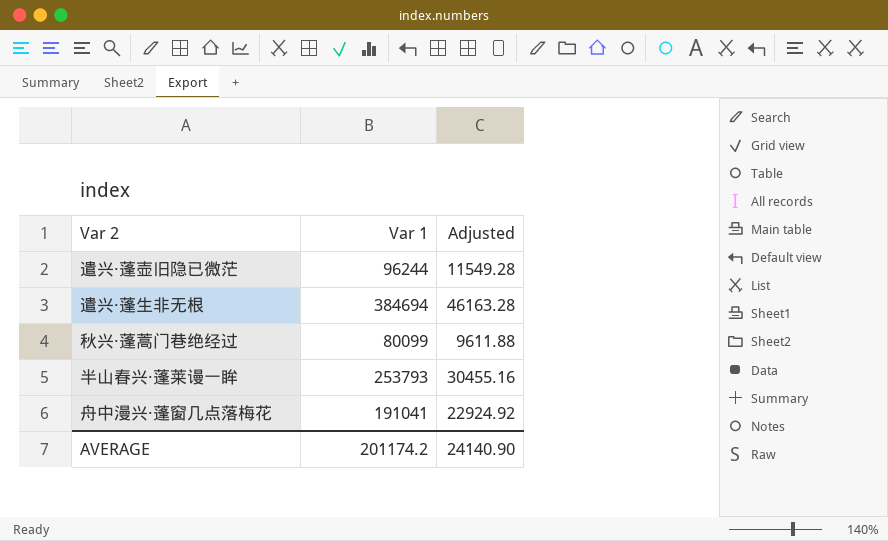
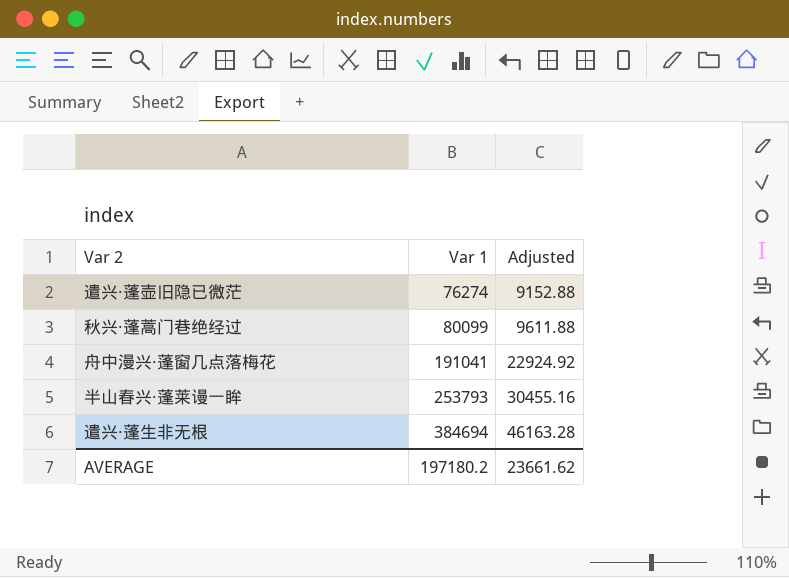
row order: none -> Var 1 ascending
遣兴·蓬壶旧隐已微茫 | Var 1: 96244 -> 76274
遣兴·蓬壶旧隐已微茫 | Adjusted: 11549.28 -> 9152.88
AVERAGE | Var 1: 201174.2 -> 197180.2
AVERAGE | Adjusted: 24140.90 -> 23661.62

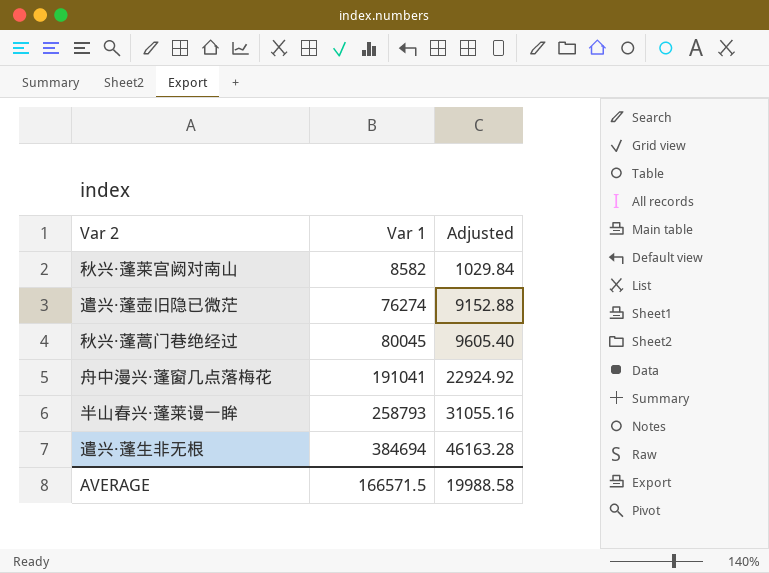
row 秋兴·蓬莱宫阙对南山: none -> 8582 | 1029.84
秋兴·蓬蒿门巷绝经过 | Var 1: 80099 -> 80045
秋兴·蓬蒿门巷绝经过 | Adjusted: 9611.88 -> 9605.40
半山春兴·蓬莱谩一眸 | Var 1: 253793 -> 258793
半山春兴·蓬莱谩一眸 | Adjusted: 30455.16 -> 31055.16
AVERAGE | Var 1: 197180.2 -> 166571.5
AVERAGE | Adjusted: 23661.62 -> 19988.58

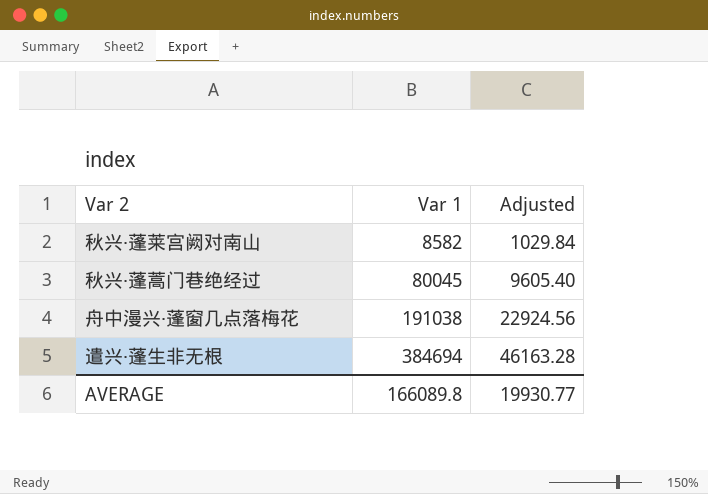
row 遣兴·蓬壶旧隐已微茫: 76274 | 9152.88 -> none
row 半山春兴·蓬莱谩一眸: 258793 | 31055.16 -> none
舟中漫兴·蓬窗几点落梅花 | Var 1: 191041 -> 191038
舟中漫兴·蓬窗几点落梅花 | Adjusted: 22924.92 -> 22924.56
AVERAGE | Var 1: 166571.5 -> 166089.8
AVERAGE | Adjusted: 19988.58 -> 19930.77

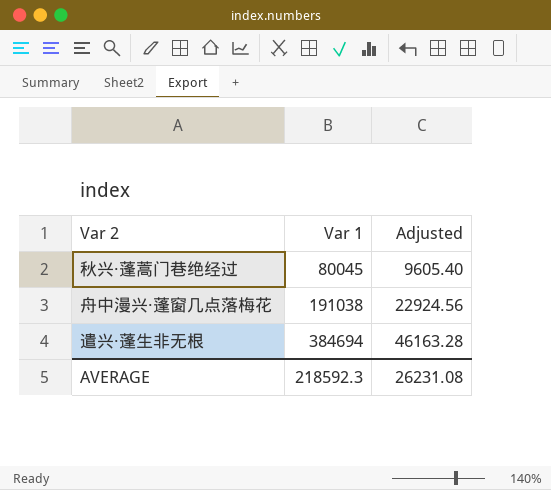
row 秋兴·蓬莱宫阙对南山: 8582 | 1029.84 -> none
AVERAGE | Var 1: 166089.8 -> 218592.3
AVERAGE | Adjusted: 19930.77 -> 26231.08

